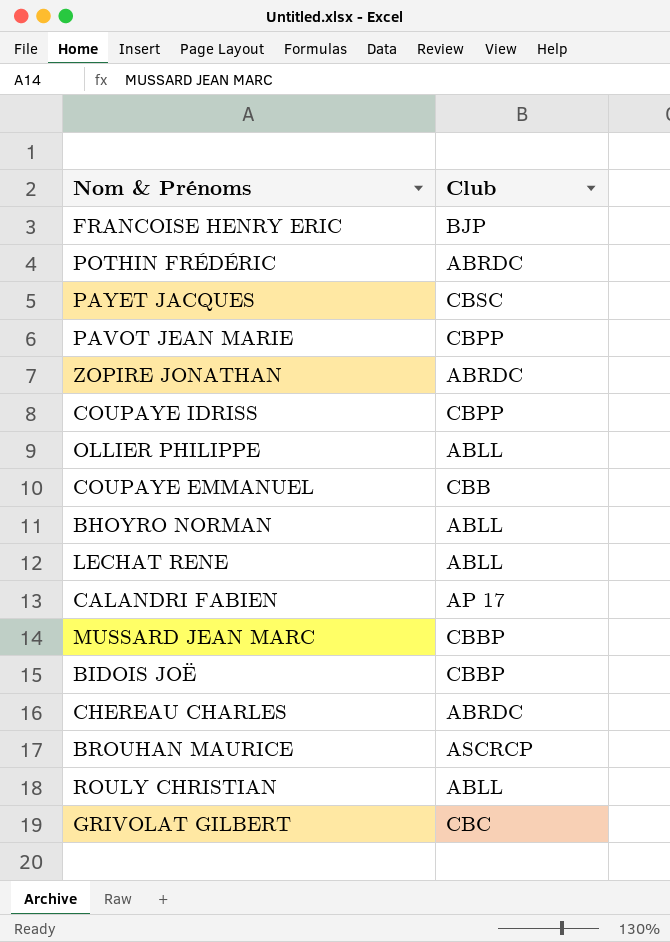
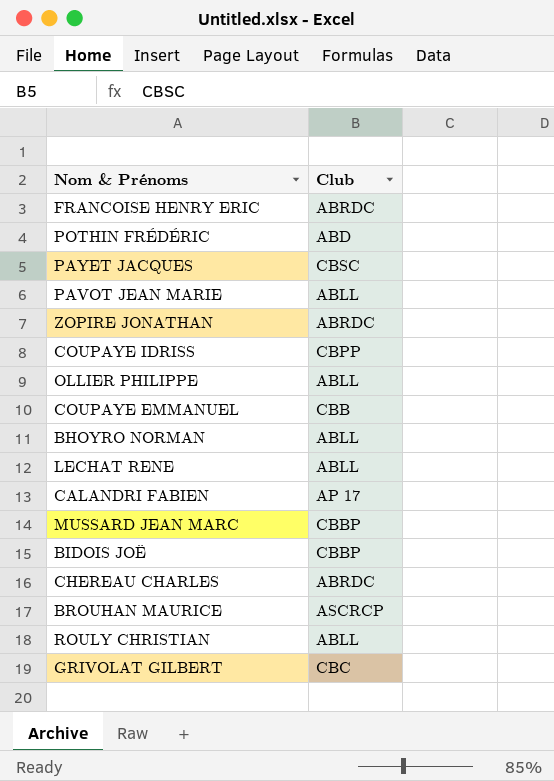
FRANCOISE HENRY ERIC | Club: BJP -> ABRDC
POTHIN FRÉDÉRIC | Club: ABRDC -> ABD
PAVOT JEAN MARIE | Club: CBPP -> ABLL

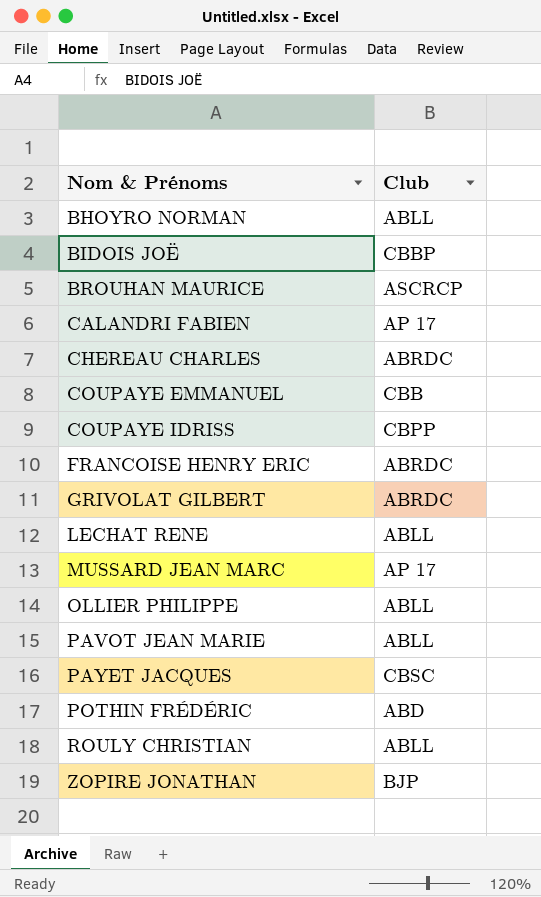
row order: none -> Nom & Prénoms ascending
GRIVOLAT GILBERT | Club: CBC -> ABRDC
MUSSARD JEAN MARC | Club: CBBP -> AP 17
ZOPIRE JONATHAN | Club: ABRDC -> BJP

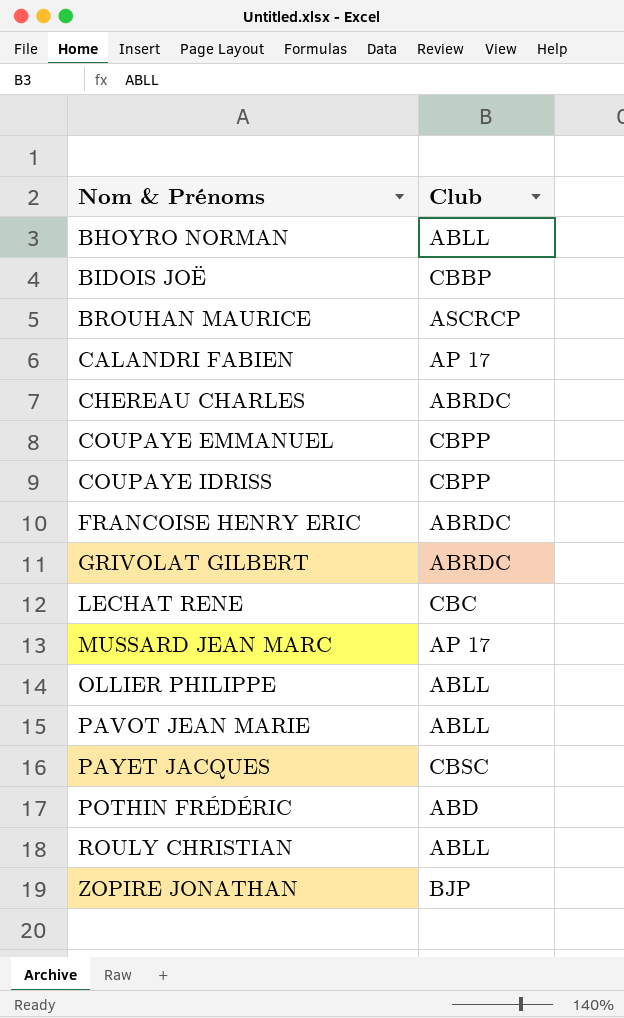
COUPAYE EMMANUEL | Club: CBB -> CBPP
LECHAT RENE | Club: ABLL -> CBC

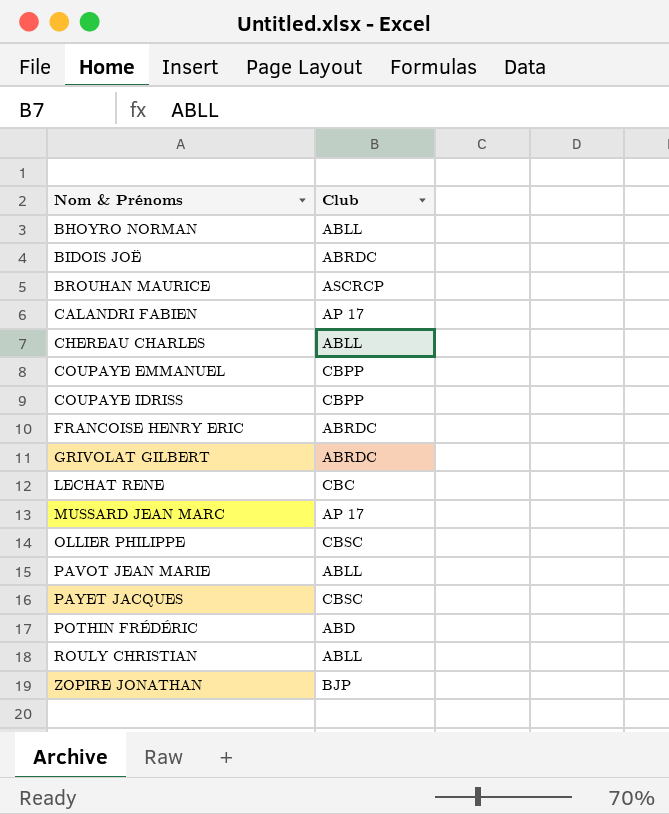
BIDOIS JOË | Club: CBBP -> ABRDC
CHEREAU CHARLES | Club: ABRDC -> ABLL
OLLIER PHILIPPE | Club: ABLL -> CBSC

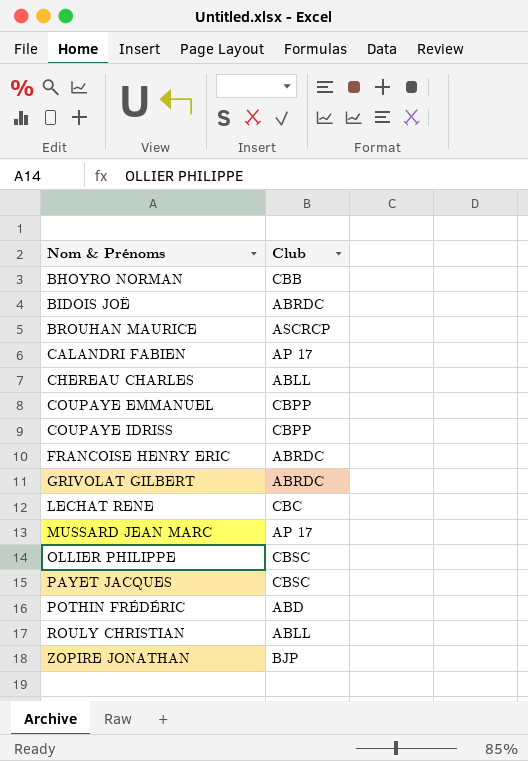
row PAVOT JEAN MARIE: ABLL -> none
BHOYRO NORMAN | Club: ABLL -> CBB

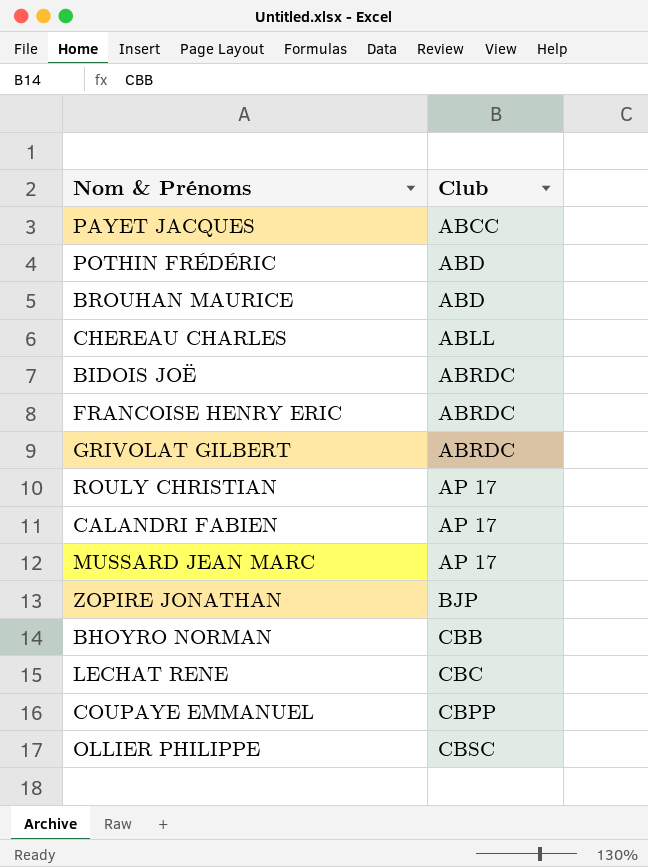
row order: Nom & Prénoms ascending -> Club ascending
row COUPAYE IDRISS: CBPP -> none
PAYET JACQUES | Club: CBSC -> ABCC
BROUHAN MAURICE | Club: ASCRCP -> ABD
ROULY CHRISTIAN | Club: ABLL -> AP 17

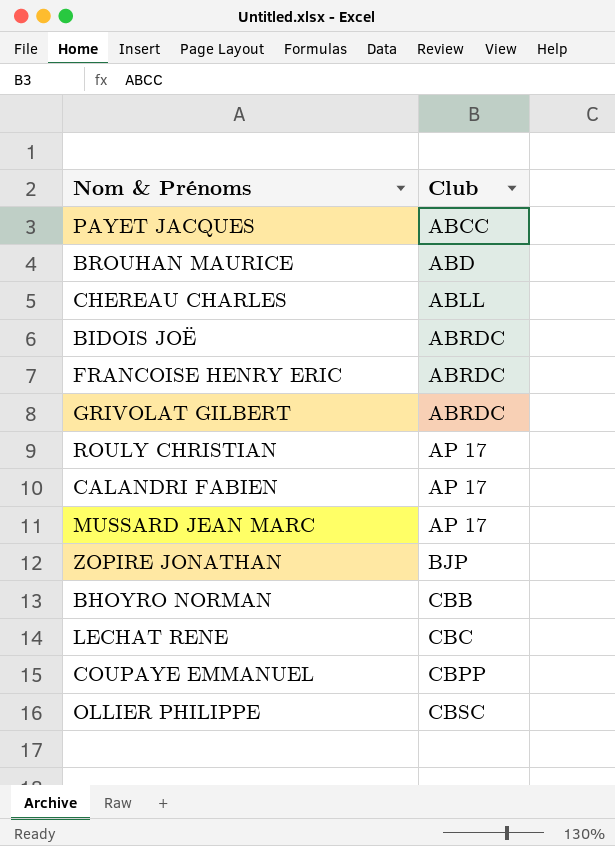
row POTHIN FRÉDÉRIC: ABD -> none

